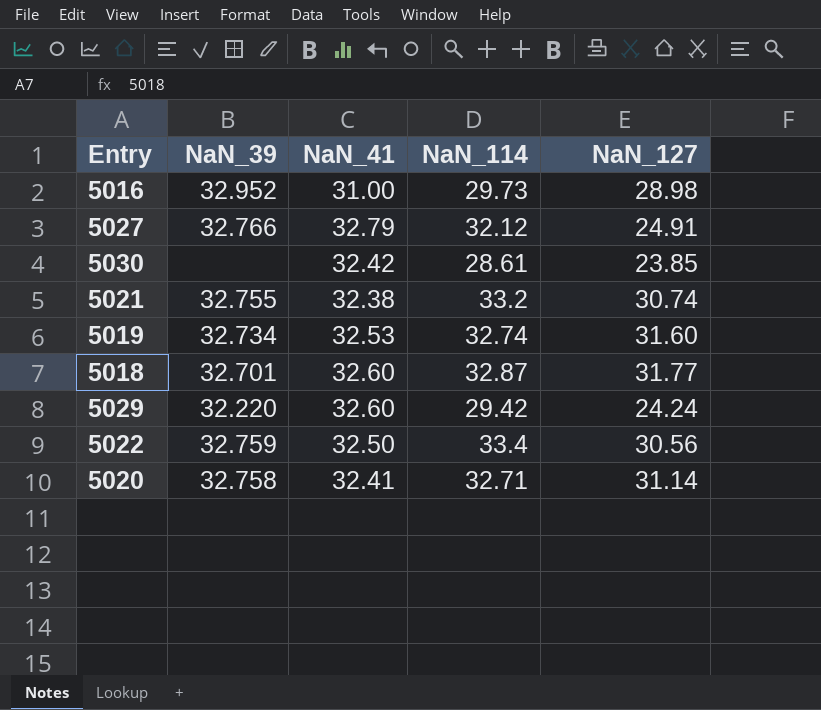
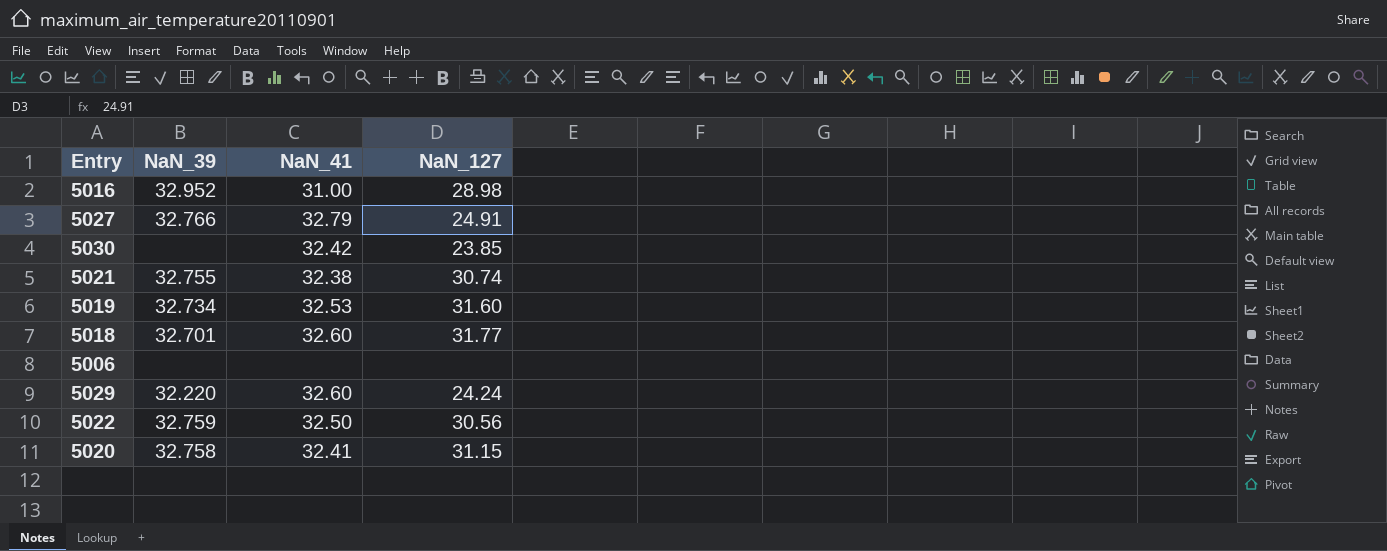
column NaN_114 | position: 4 -> none
row 5006: none -> none | none | none
5020 | NaN_127: 31.14 -> 31.15

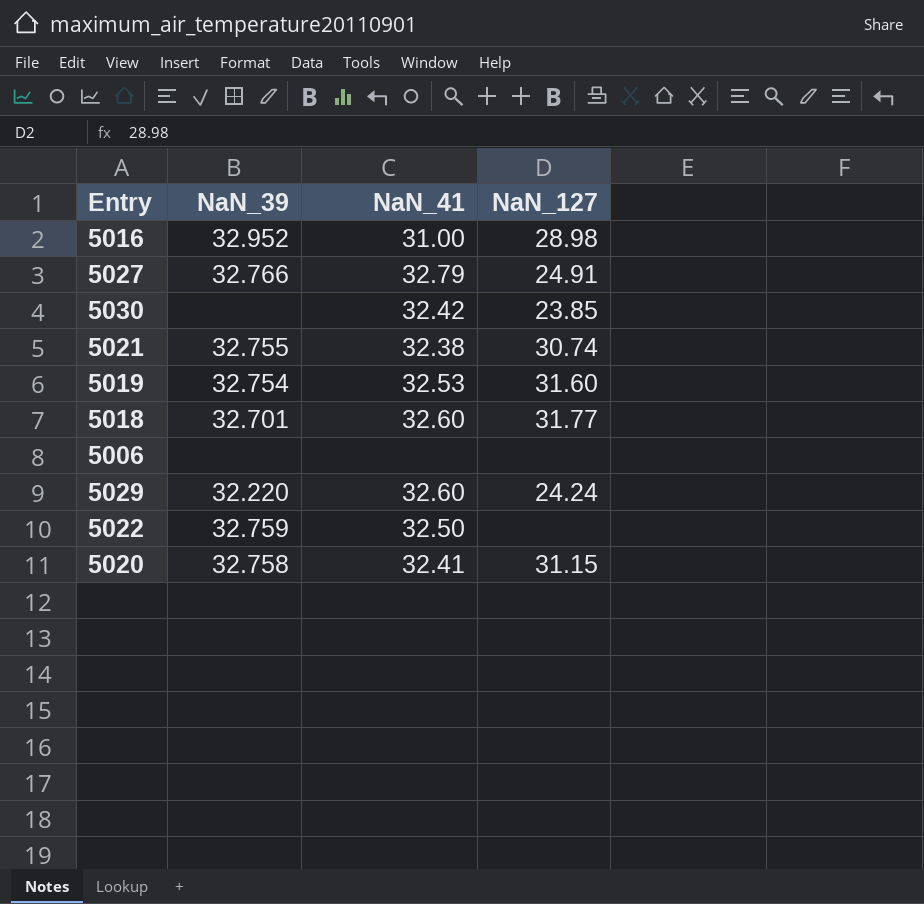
5019 | NaN_39: 32.734 -> 32.754
5022 | NaN_127: 30.56 -> none

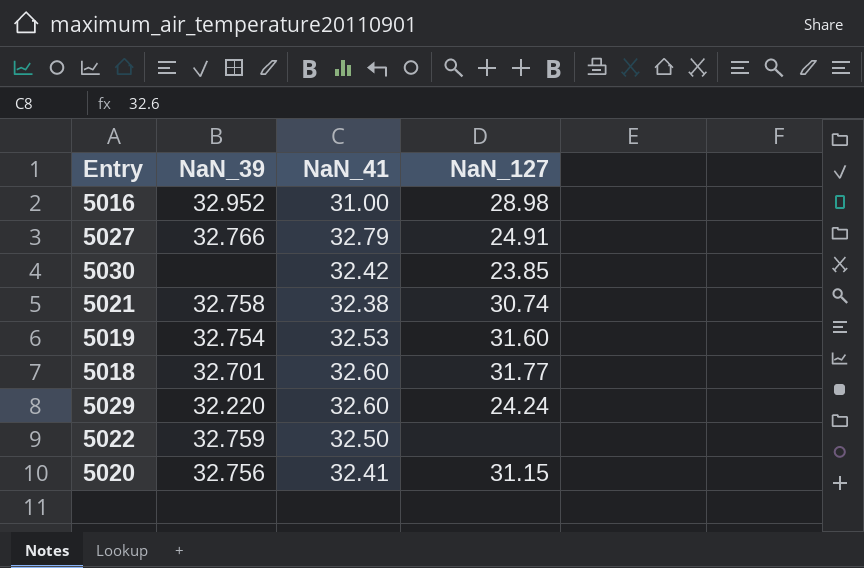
row 5006: none | none | none -> none
5021 | NaN_39: 32.755 -> 32.758
5020 | NaN_39: 32.758 -> 32.756

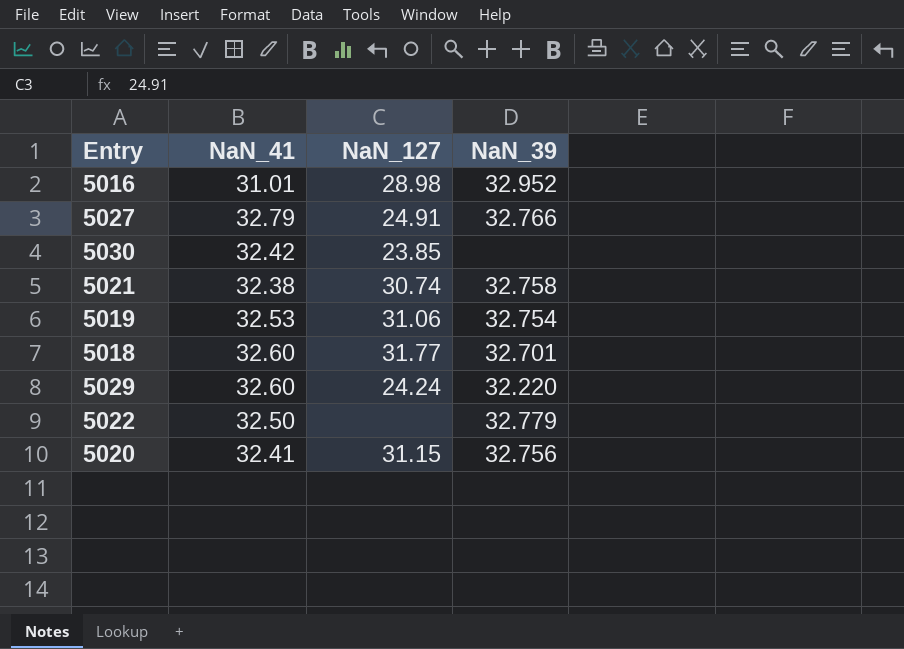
column NaN_39 | position: 2 -> 4
5016 | NaN_41: 31.00 -> 31.01
5019 | NaN_127: 31.60 -> 31.06
5022 | NaN_39: 32.759 -> 32.779

